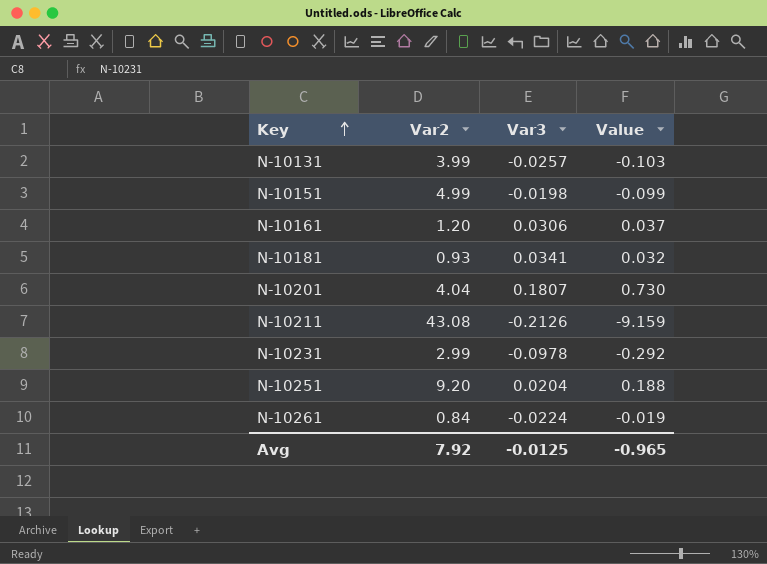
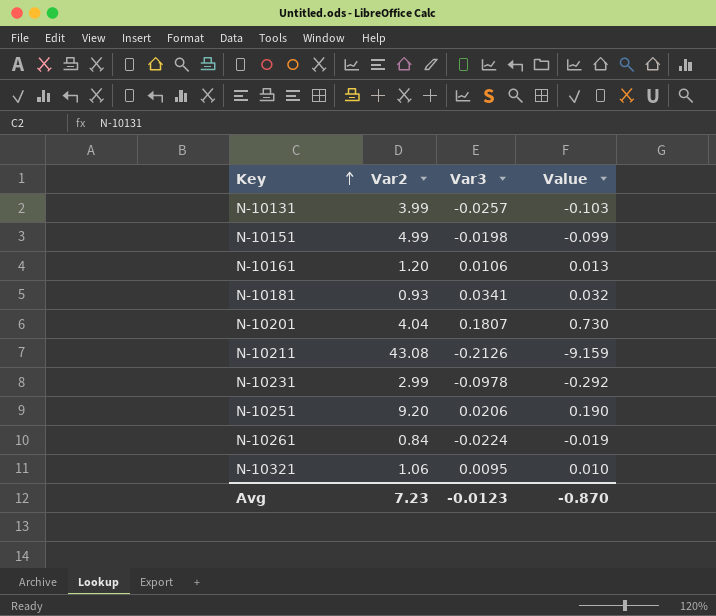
N-10161 | Var3: 0.0306 -> 0.0106
N-10161 | Value: 0.037 -> 0.013
N-10251 | Var3: 0.0204 -> 0.0206
N-10251 | Value: 0.188 -> 0.190
row N-10321: none -> 1.06 | 0.0095 | 0.010
Avg | Var2: 7.92 -> 7.23
Avg | Var3: -0.0125 -> -0.0123
Avg | Value: -0.965 -> -0.870

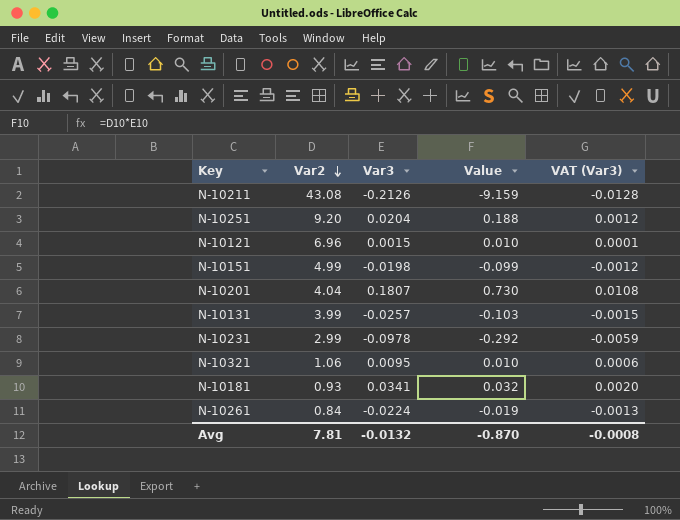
row order: Key ascending -> Var2 descending
column VAT (Var3) | formula: none -> [Var3] * 0.06
row N-10161: 1.20 | 0.0106 | 0.013 -> none
N-10251 | Var3: 0.0206 -> 0.0204
N-10251 | Value: 0.190 -> 0.188
row N-10121: none -> 6.96 | 0.0015 | 0.010 | 0.0001
Avg | Var2: 7.23 -> 7.81
Avg | Var3: -0.0123 -> -0.0132

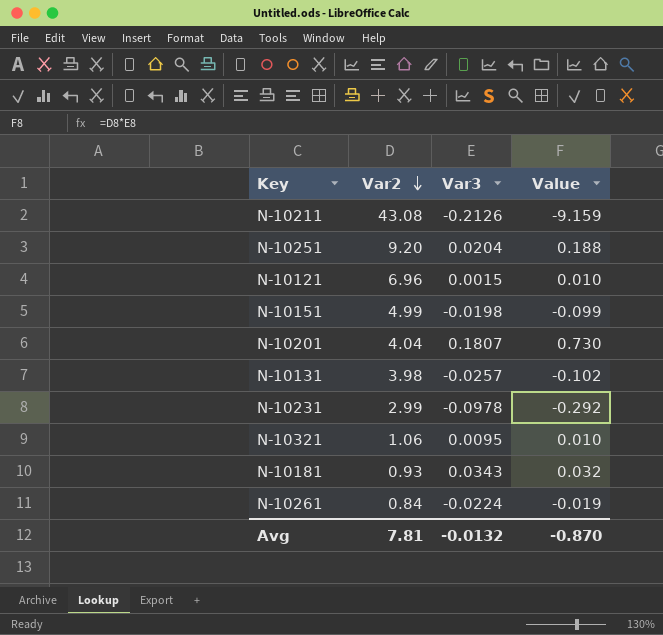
column VAT (Var3) | formula: [Var3] * 0.06 -> none
N-10131 | Var2: 3.99 -> 3.98
N-10131 | Value: -0.103 -> -0.102
N-10181 | Var3: 0.0341 -> 0.0343

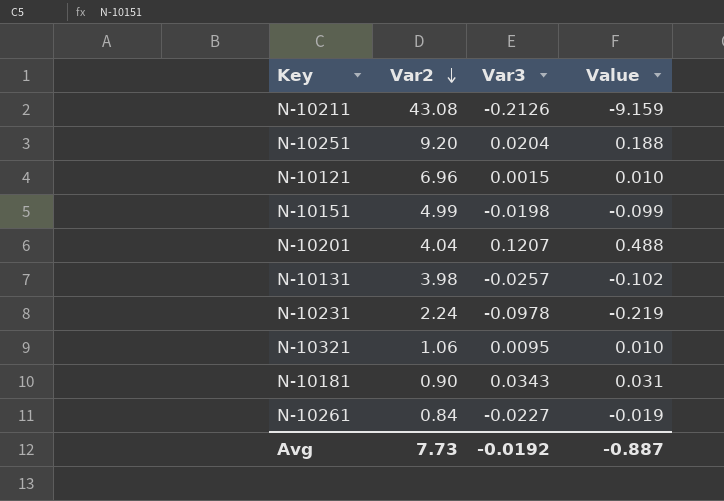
N-10201 | Var3: 0.1807 -> 0.1207
N-10201 | Value: 0.730 -> 0.488
N-10231 | Var2: 2.99 -> 2.24
N-10231 | Value: -0.292 -> -0.219
N-10181 | Var2: 0.93 -> 0.90
N-10181 | Value: 0.032 -> 0.031
N-10261 | Var3: -0.0224 -> -0.0227
Avg | Var2: 7.81 -> 7.73
Avg | Var3: -0.0132 -> -0.0192
Avg | Value: -0.870 -> -0.887

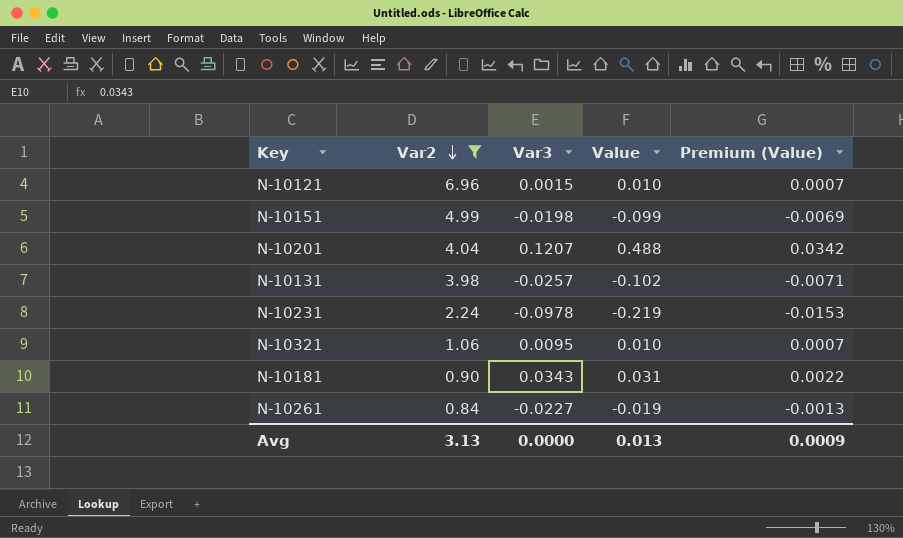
filter: none -> Var2 <= 6.96
column Premium (Value) | formula: none -> [Value] * 0.07
Avg | Var2: 7.73 -> 3.13
Avg | Var3: -0.0192 -> 0.0000
Avg | Value: -0.887 -> 0.013

